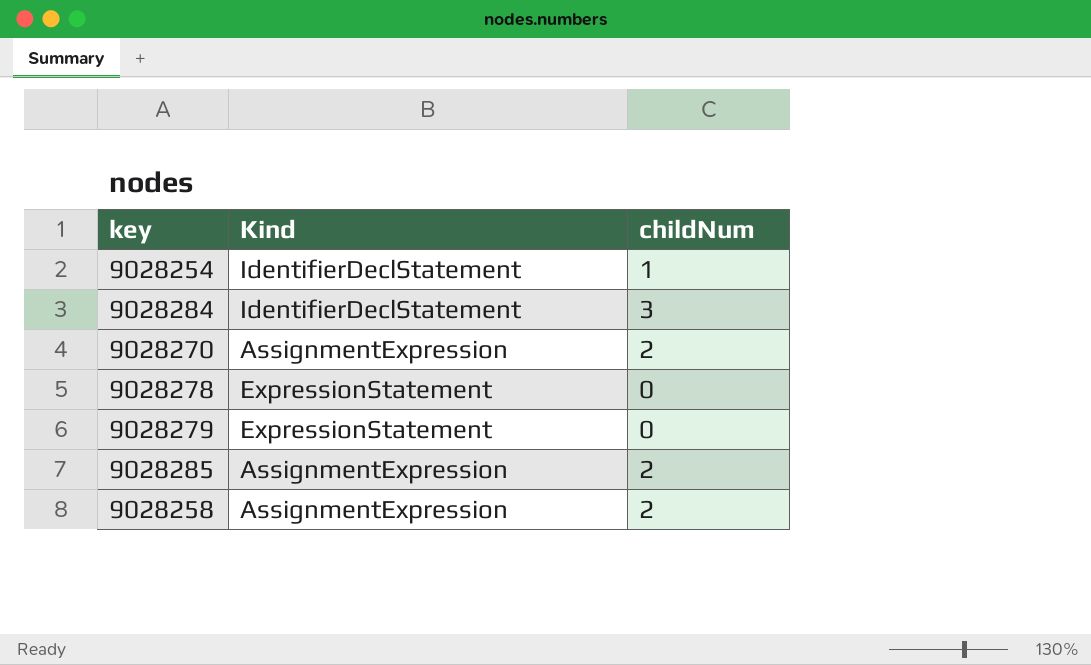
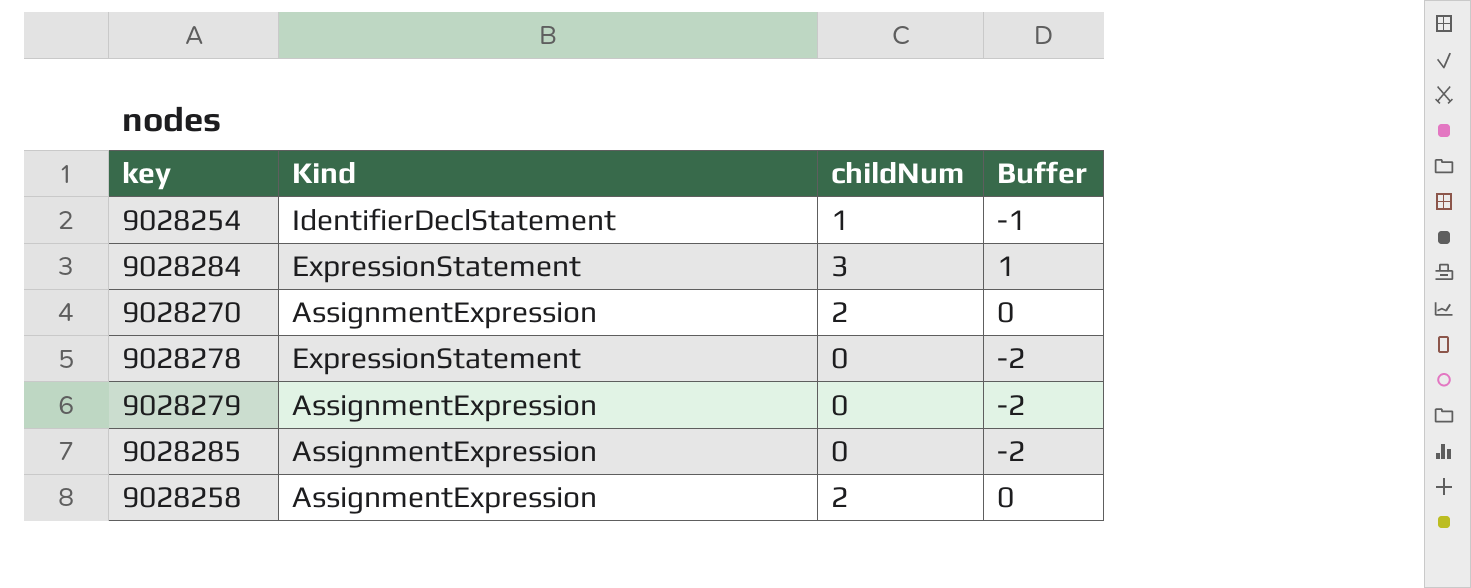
column Buffer | formula: none -> [childNum] - 2
9028284 | Kind: IdentifierDeclStatement -> ExpressionStatement
9028279 | Kind: ExpressionStatement -> AssignmentExpression
9028285 | childNum: 2 -> 0

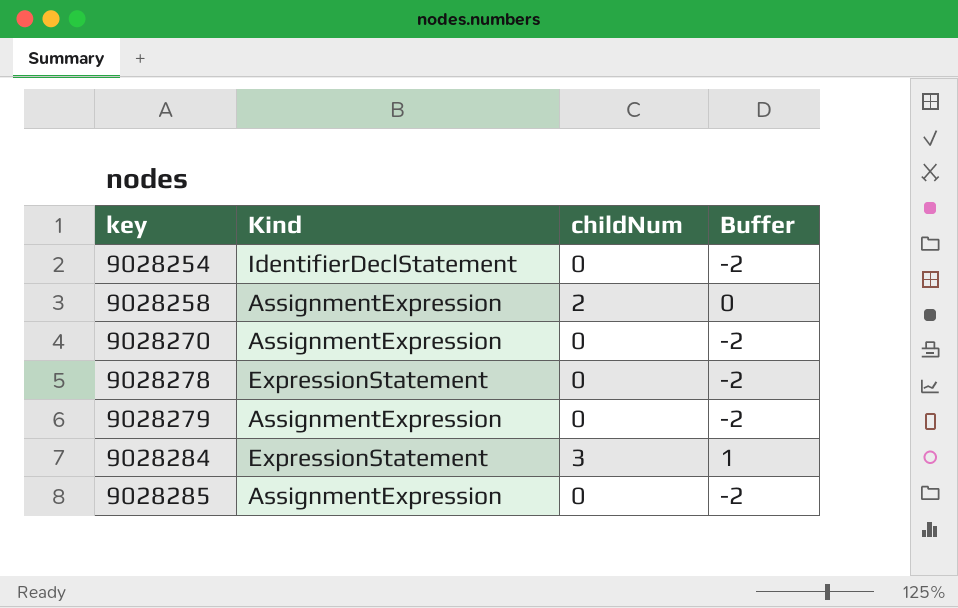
row order: none -> key ascending
9028254 | childNum: 1 -> 0
9028254 | Buffer: -1 -> -2
9028270 | childNum: 2 -> 0
9028270 | Buffer: 0 -> -2

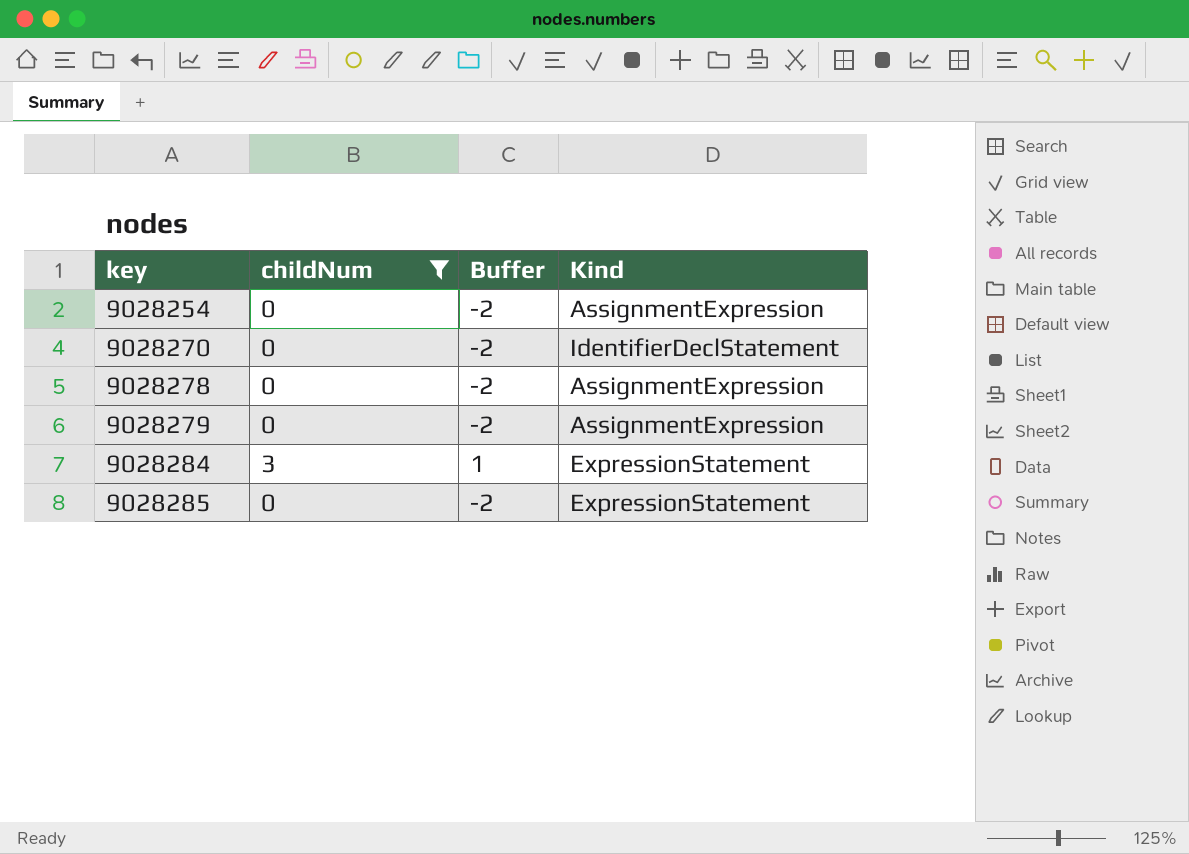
filter: none -> childNum != 2
column Kind | position: 2 -> 4
9028254 | Kind: IdentifierDeclStatement -> AssignmentExpression
9028270 | Kind: AssignmentExpression -> IdentifierDeclStatement
9028278 | Kind: ExpressionStatement -> AssignmentExpression
9028285 | Kind: AssignmentExpression -> ExpressionStatement

